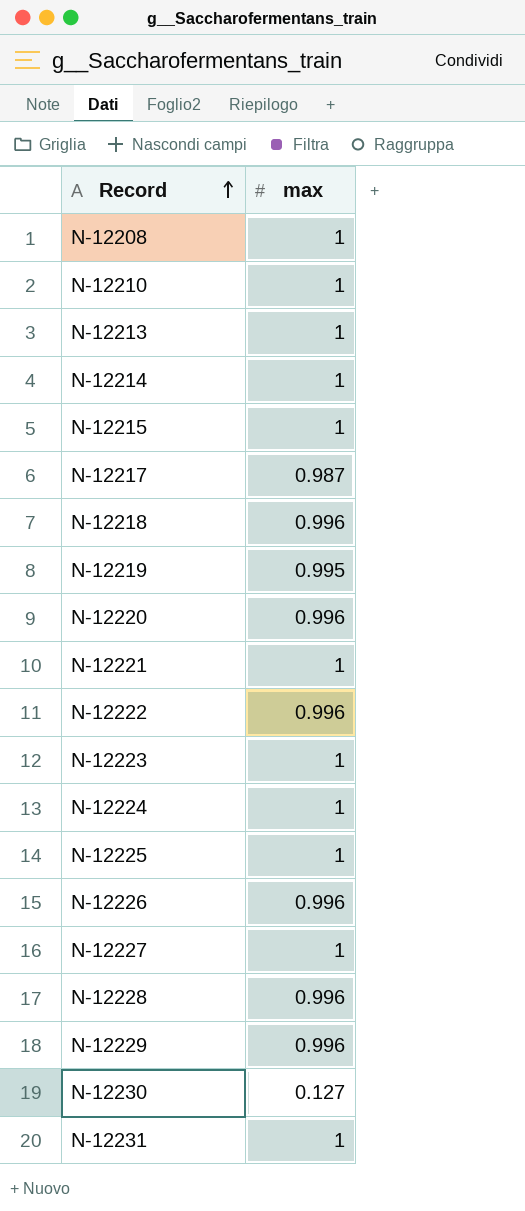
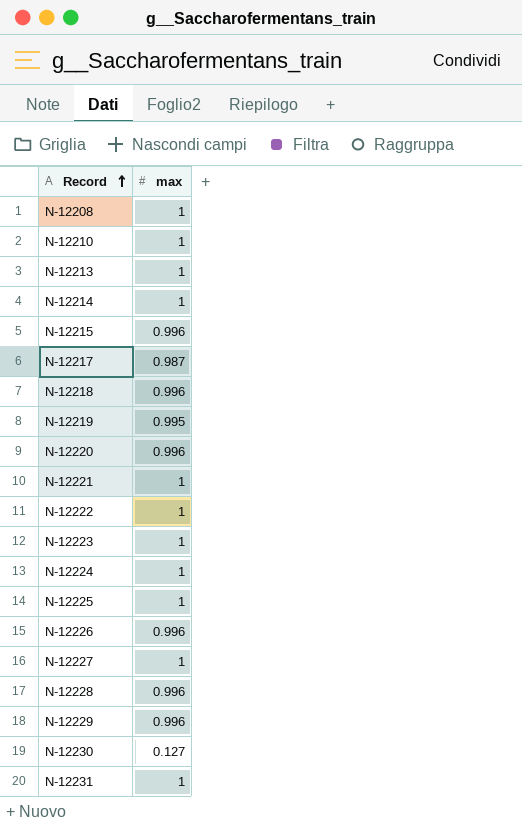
N-12215 | max: 1 -> 0.996
N-12222 | max: 0.996 -> 1

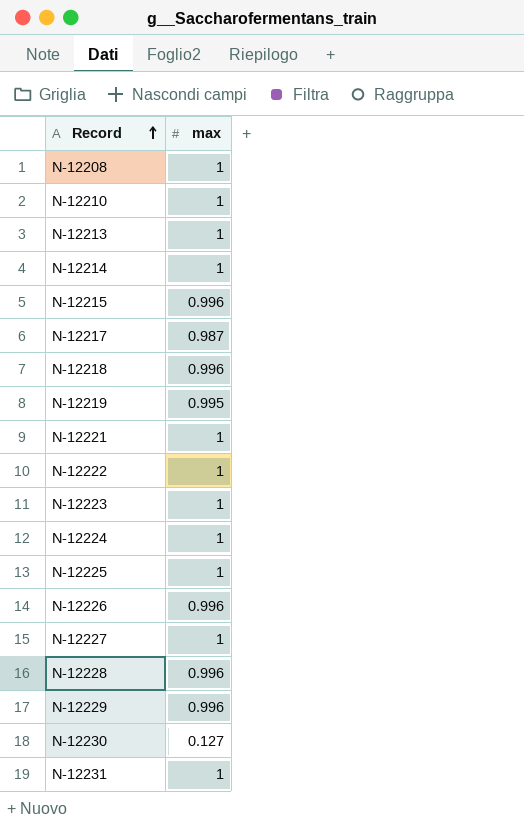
row N-12220: 0.996 -> none

